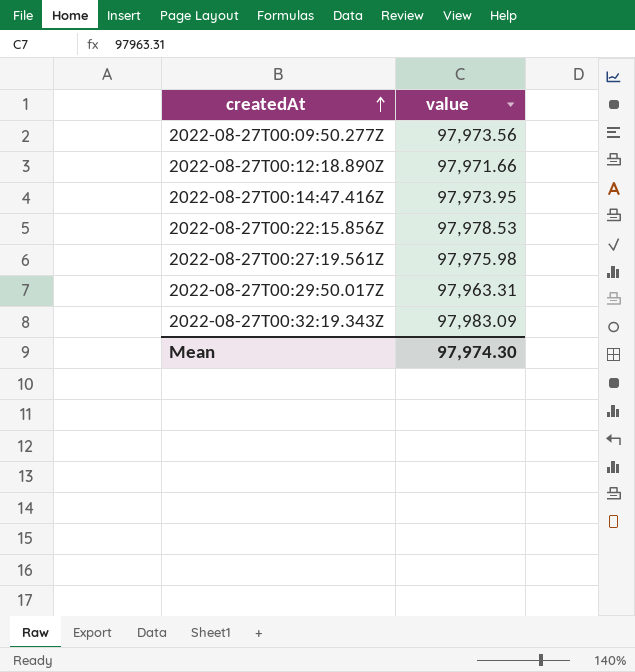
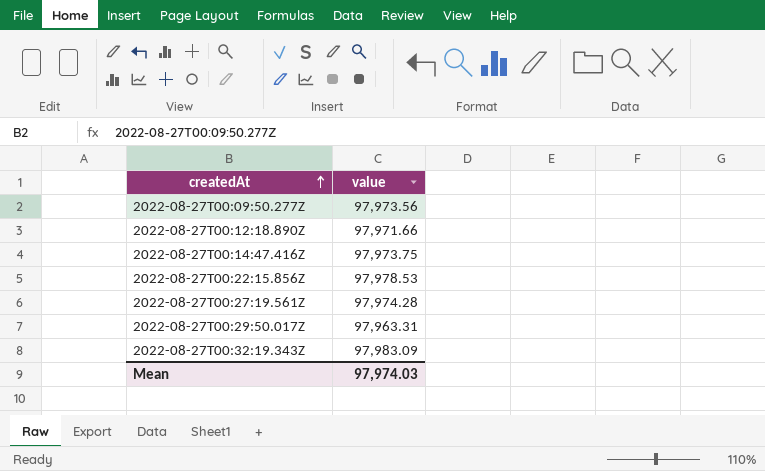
2022-08-27T00:14:47.416Z | value: 97,973.95 -> 97,973.75
2022-08-27T00:27:19.561Z | value: 97,975.98 -> 97,974.28
Mean | value: 97,974.30 -> 97,974.03

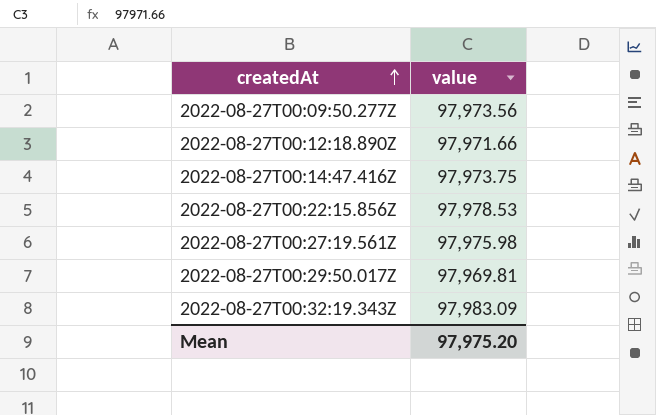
2022-08-27T00:27:19.561Z | value: 97,974.28 -> 97,975.98
2022-08-27T00:29:50.017Z | value: 97,963.31 -> 97,969.81
Mean | value: 97,974.03 -> 97,975.20

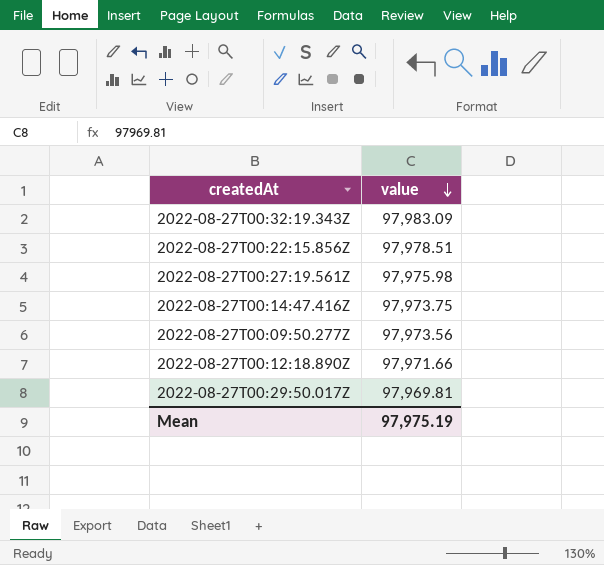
row order: createdAt ascending -> value descending
2022-08-27T00:22:15.856Z | value: 97,978.53 -> 97,978.51
Mean | value: 97,975.20 -> 97,975.19

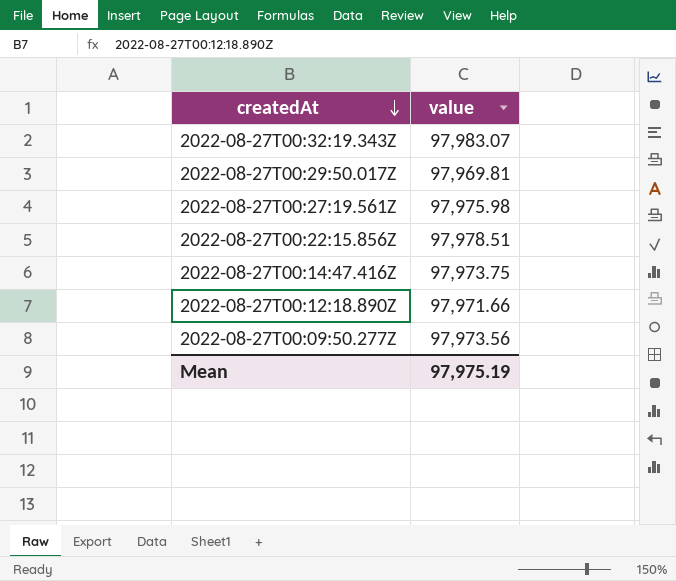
row order: value descending -> createdAt descending
2022-08-27T00:32:19.343Z | value: 97,983.09 -> 97,983.07

